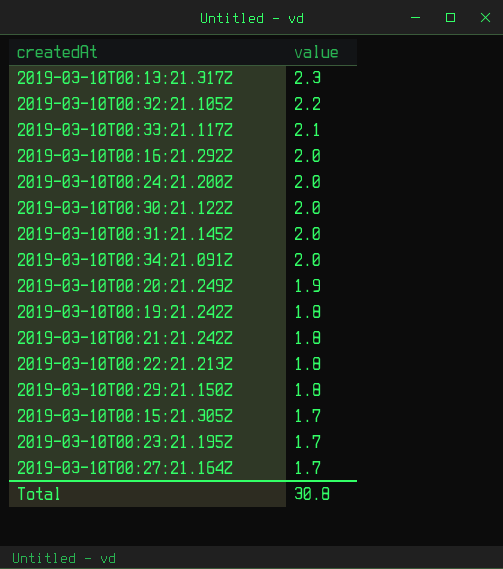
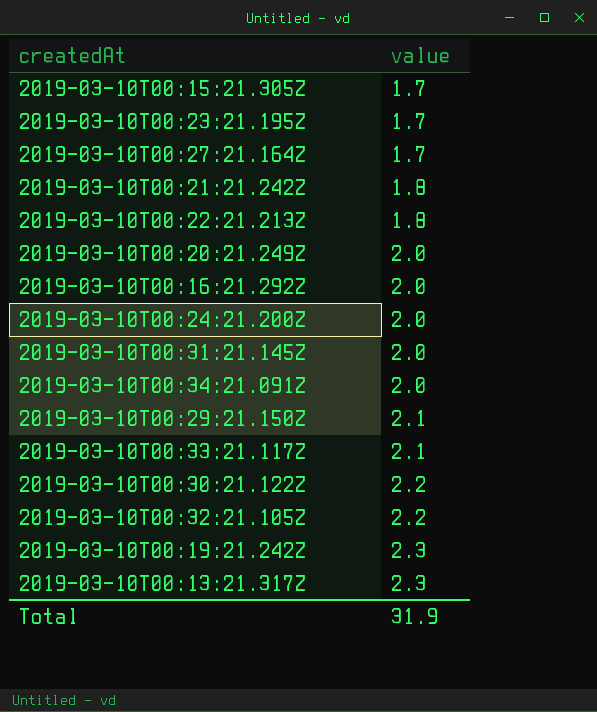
row order: value descending -> value ascending
2019-03-10T00:20:21.249Z | value: 1.9 -> 2.0
2019-03-10T00:29:21.150Z | value: 1.8 -> 2.1
2019-03-10T00:30:21.122Z | value: 2.0 -> 2.2
2019-03-10T00:19:21.242Z | value: 1.8 -> 2.3
Total | value: 30.8 -> 31.9

